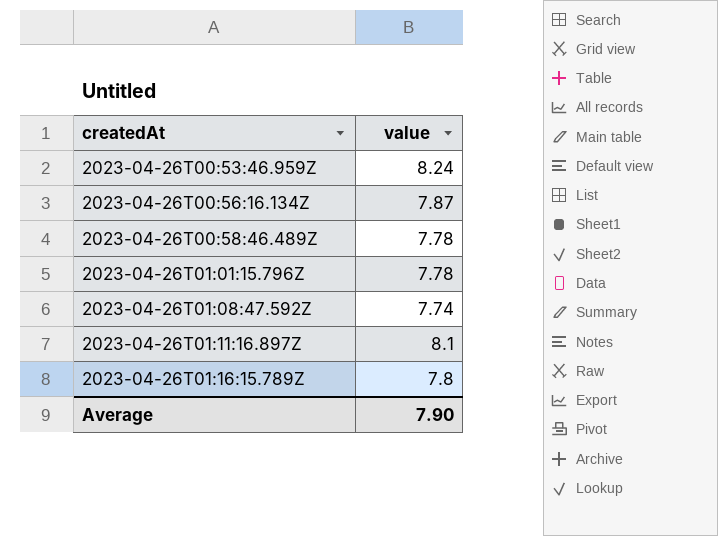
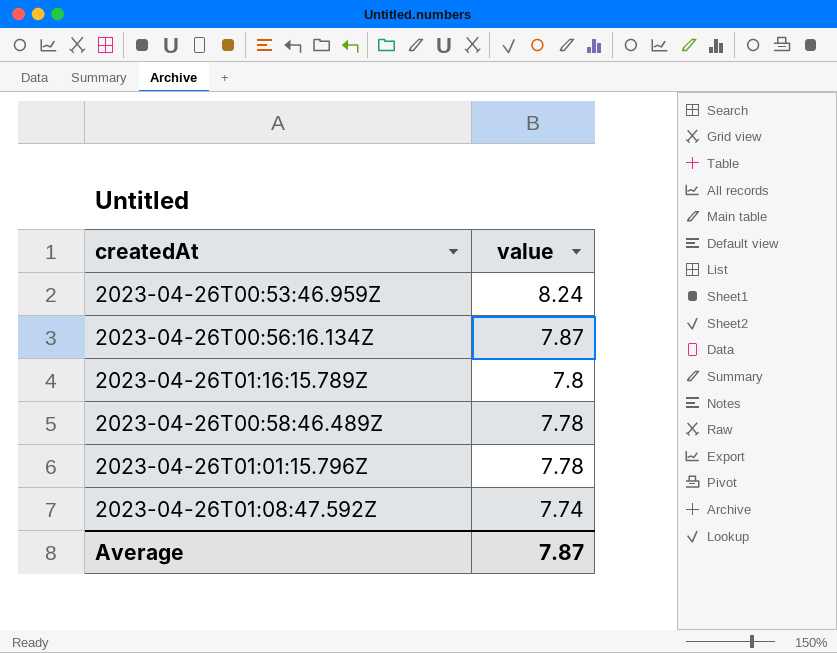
row order: createdAt ascending -> value descending
row 2023-04-26T01:11:16.897Z: 8.1 -> none
Average | value: 7.90 -> 7.87

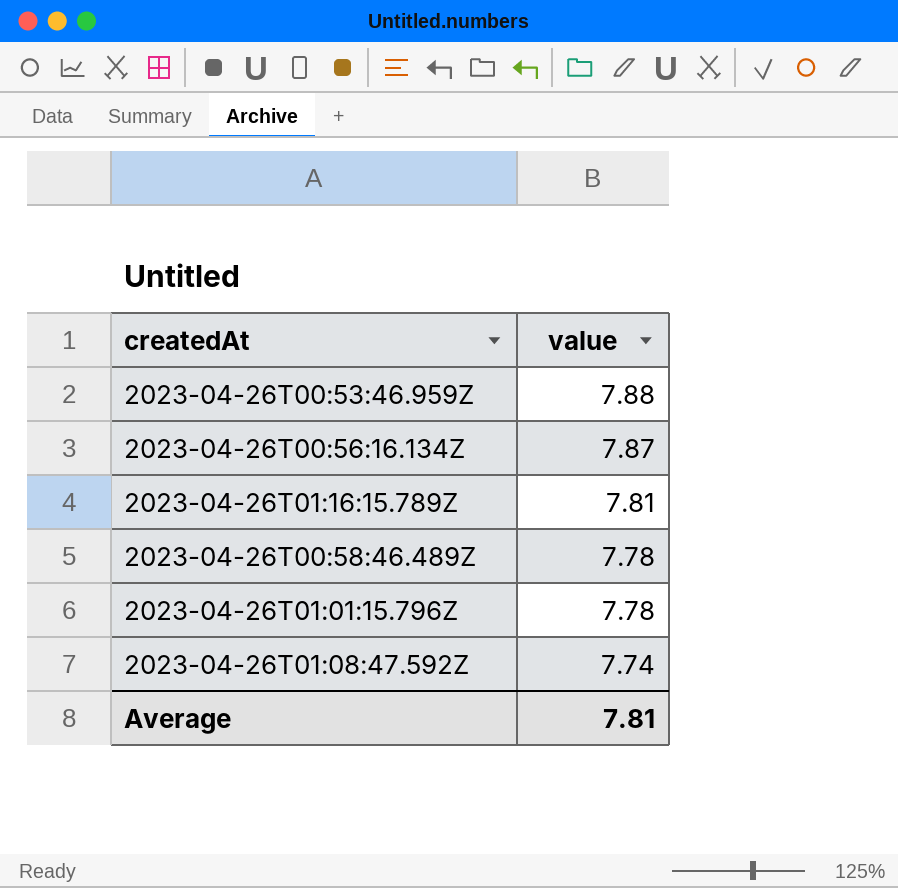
2023-04-26T00:53:46.959Z | value: 8.24 -> 7.88
2023-04-26T01:16:15.789Z | value: 7.8 -> 7.81
Average | value: 7.87 -> 7.81

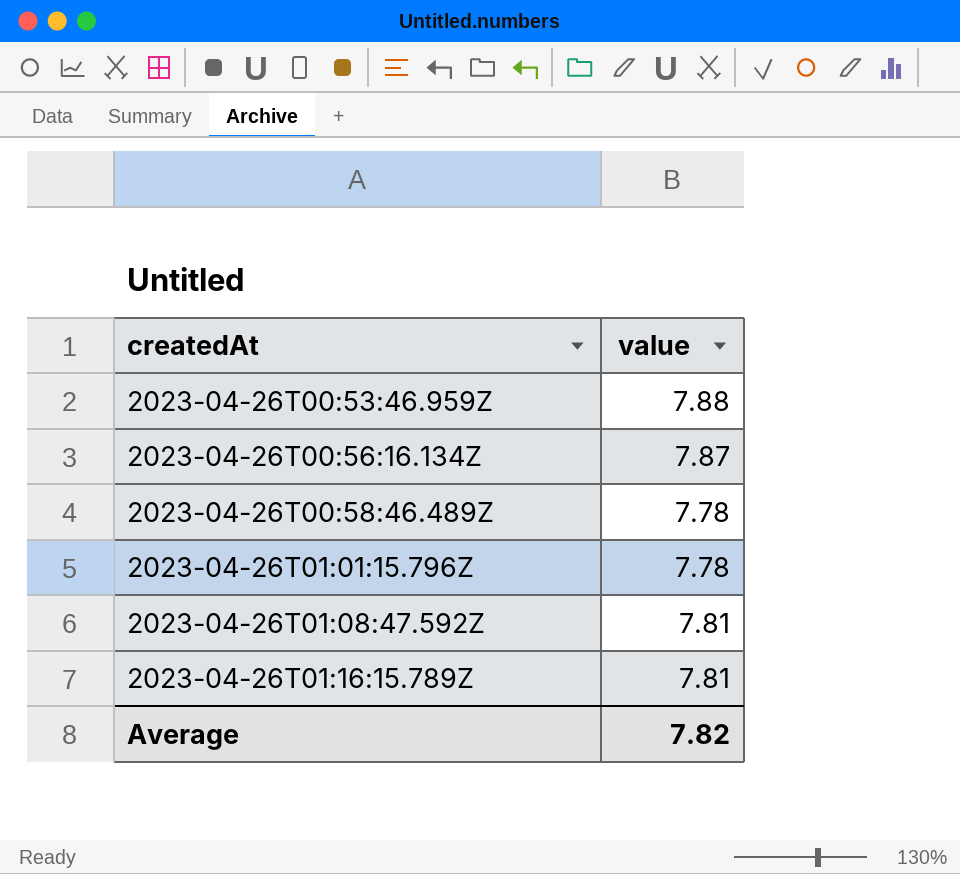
row order: value descending -> createdAt ascending
2023-04-26T01:08:47.592Z | value: 7.74 -> 7.81
Average | value: 7.81 -> 7.82

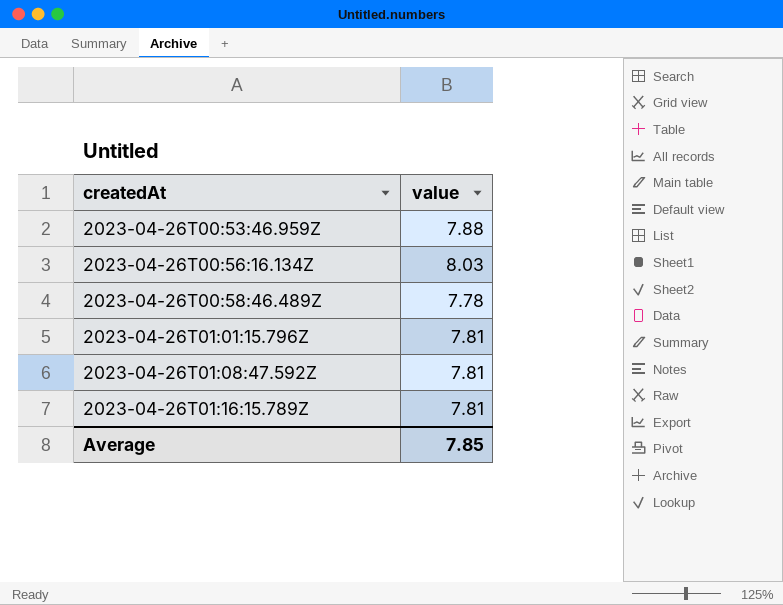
2023-04-26T00:56:16.134Z | value: 7.87 -> 8.03
2023-04-26T01:01:15.796Z | value: 7.78 -> 7.81
Average | value: 7.82 -> 7.85

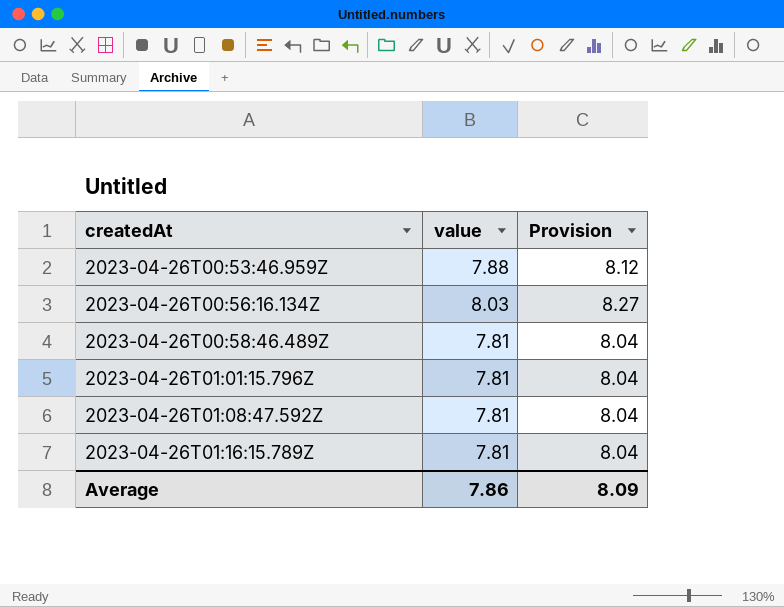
column Provision | formula: none -> [value] * 1.03
2023-04-26T00:58:46.489Z | value: 7.78 -> 7.81
Average | value: 7.85 -> 7.86

